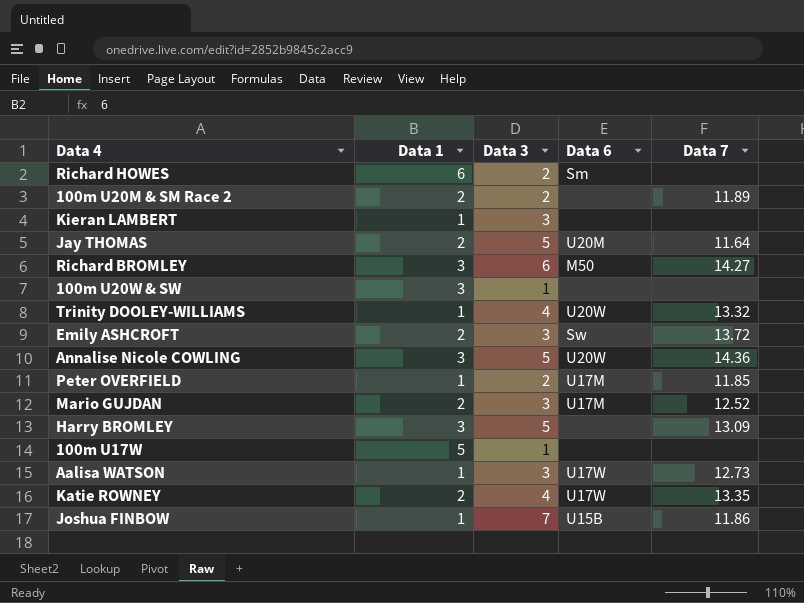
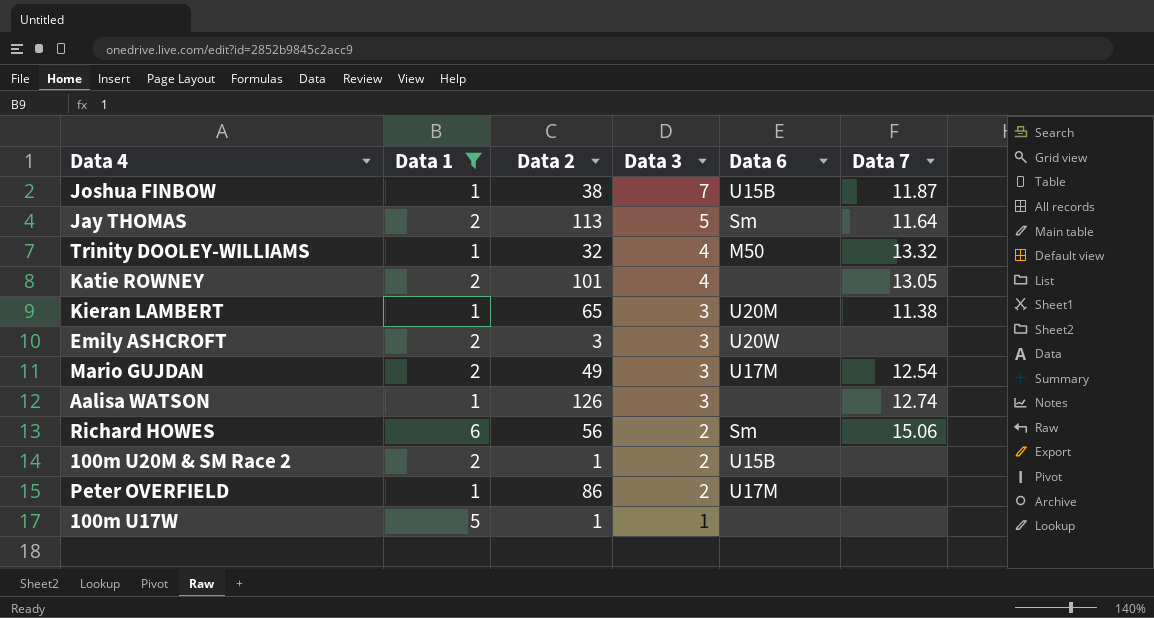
filter: none -> Data 1 != 3
row order: none -> Data 3 descending
column Data 2 | position: none -> 3
Joshua FINBOW | Data 7: 11.86 -> 11.87
Jay THOMAS | Data 6: U20M -> Sm
Trinity DOOLEY-WILLIAMS | Data 6: U20W -> M50
Katie ROWNEY | Data 6: U17W -> none
Katie ROWNEY | Data 7: 13.35 -> 13.05
Kieran LAMBERT | Data 6: none -> U20M
Kieran LAMBERT | Data 7: none -> 11.38
Emily ASHCROFT | Data 6: Sw -> U20W
Emily ASHCROFT | Data 7: 13.72 -> none
Mario GUJDAN | Data 7: 12.52 -> 12.54
Aalisa WATSON | Data 6: U17W -> none
Aalisa WATSON | Data 7: 12.73 -> 12.74
Richard HOWES | Data 7: none -> 15.06
100m U20M & SM Race 2 | Data 6: none -> U15B
100m U20M & SM Race 2 | Data 7: 11.89 -> none
Peter OVERFIELD | Data 7: 11.85 -> none

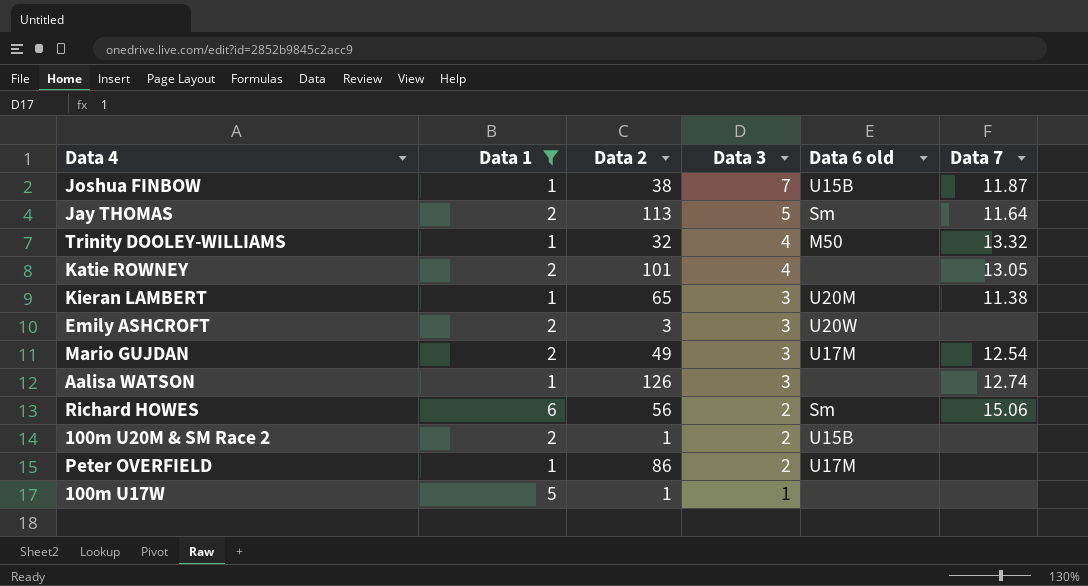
column name: Data 6 -> Data 6 old

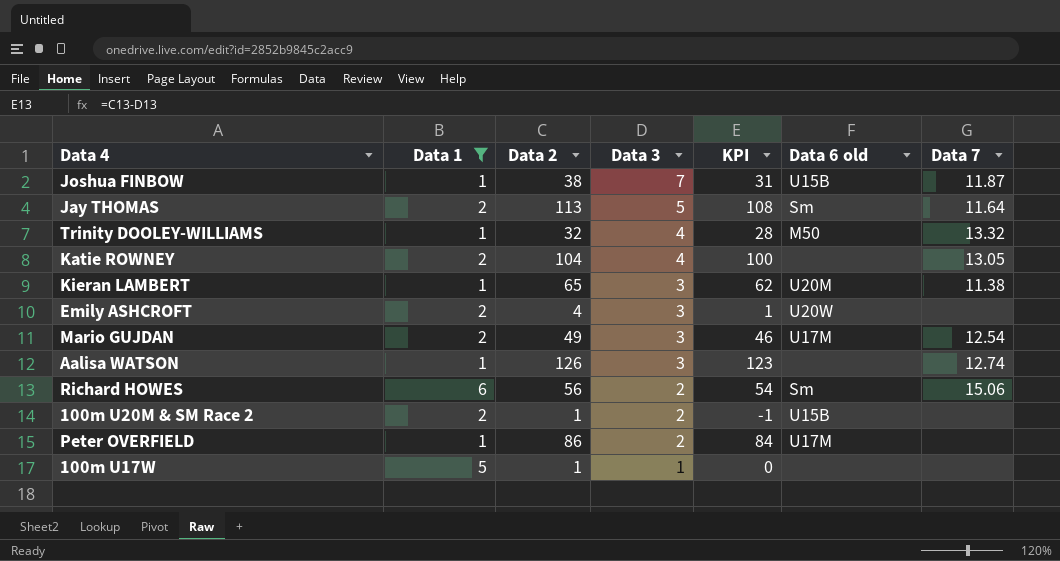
column KPI | formula: none -> [Data 2] - [Data 3]
Katie ROWNEY | Data 2: 101 -> 104
Emily ASHCROFT | Data 2: 3 -> 4

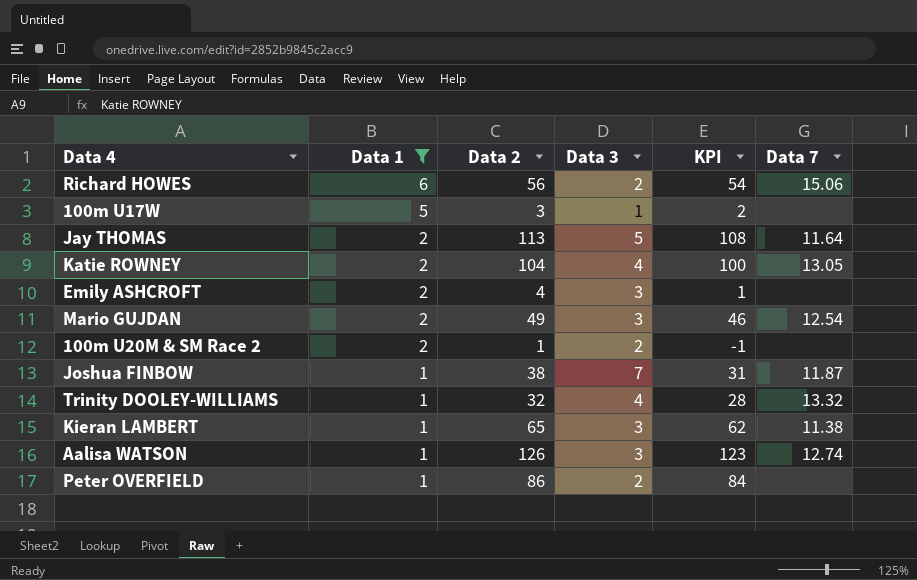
row order: Data 3 descending -> Data 1 descending
column Data 6 old | position: 6 -> none
100m U17W | Data 2: 1 -> 3
100m U17W | KPI: 0 -> 2

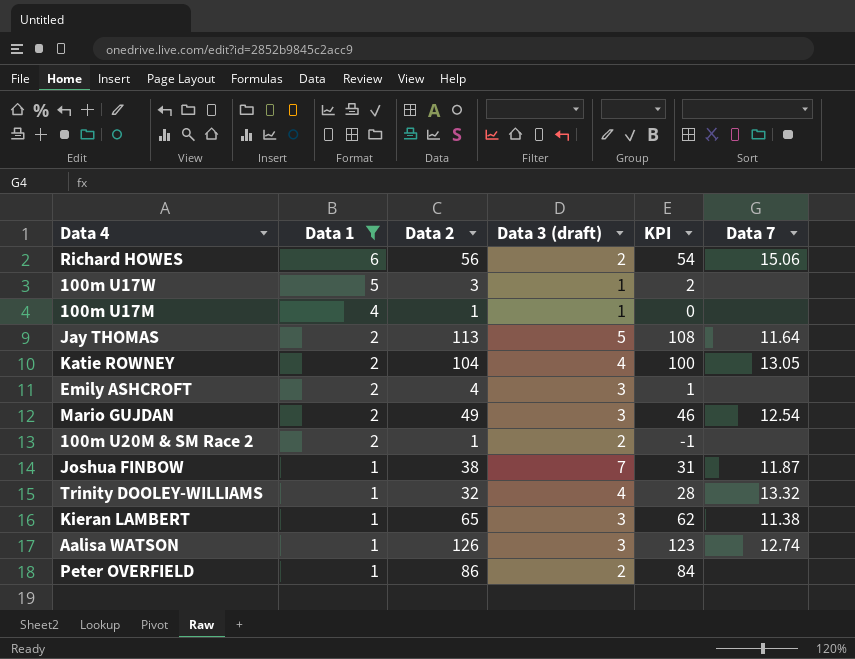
column name: Data 3 -> Data 3 (draft)
row 100m U17M: none -> 4 | 1 | 1 | 0 | none

